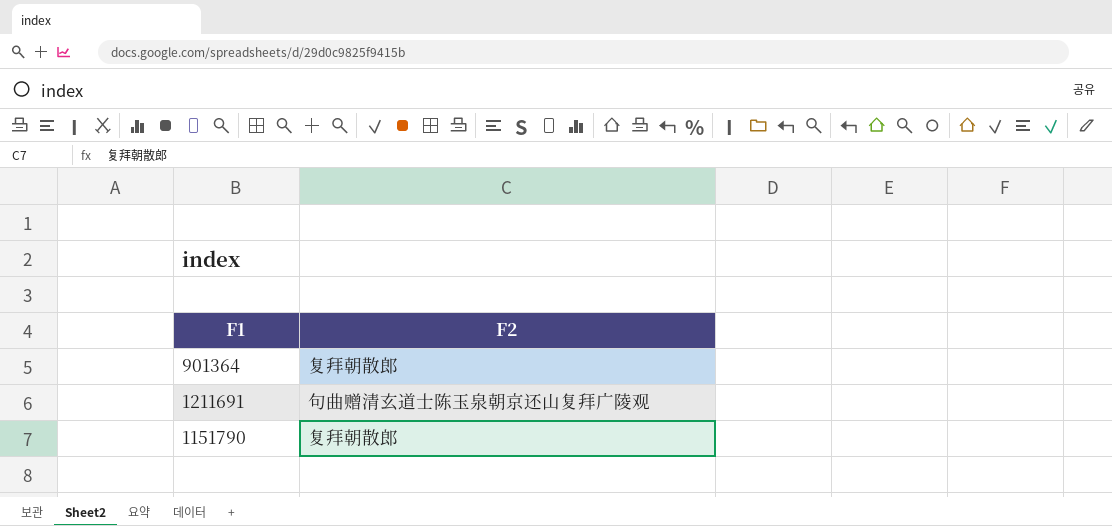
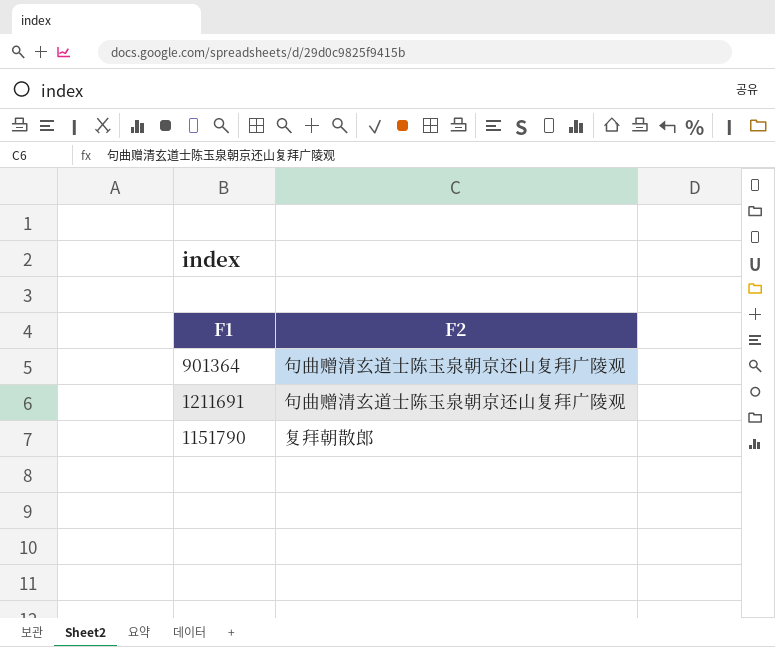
901364 | F2: 复拜朝散郎 -> 句曲赠清玄道士陈玉泉朝京还山复拜广陵观

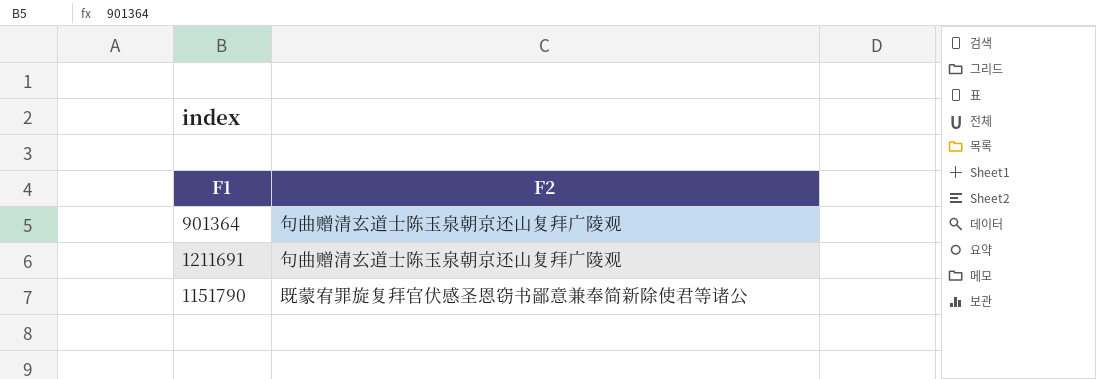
1151790 | F2: 复拜朝散郎 -> 既蒙宥罪旋复拜官伏感圣恩窃书鄙意兼奉简新除使君等诸公

